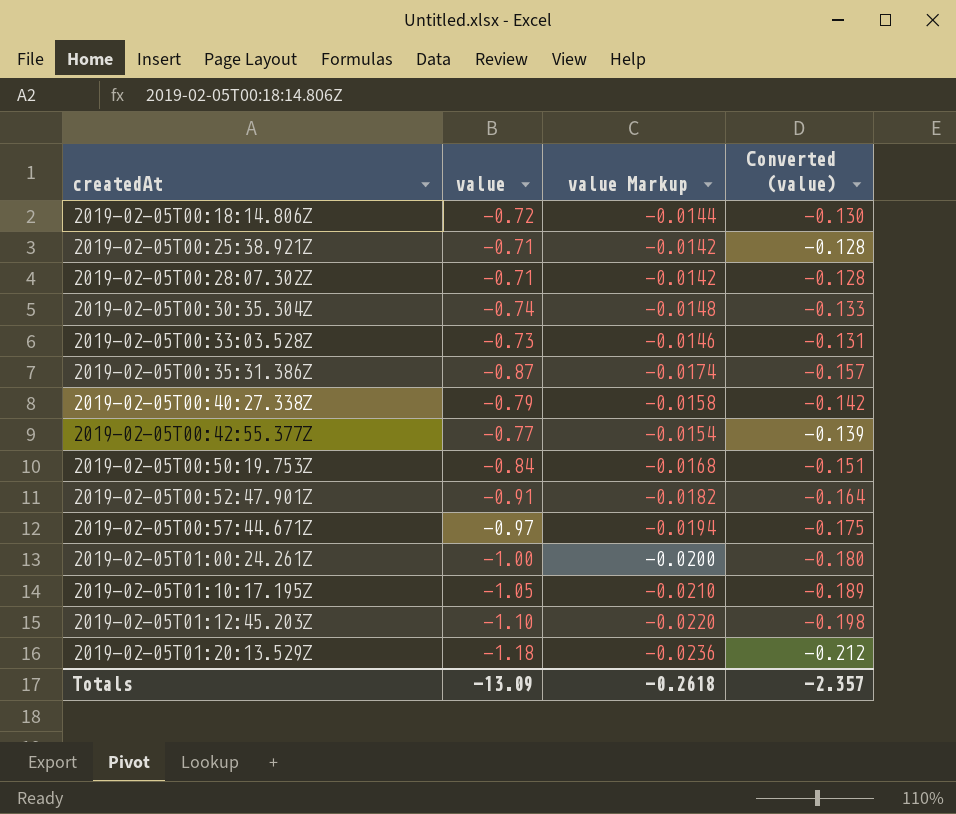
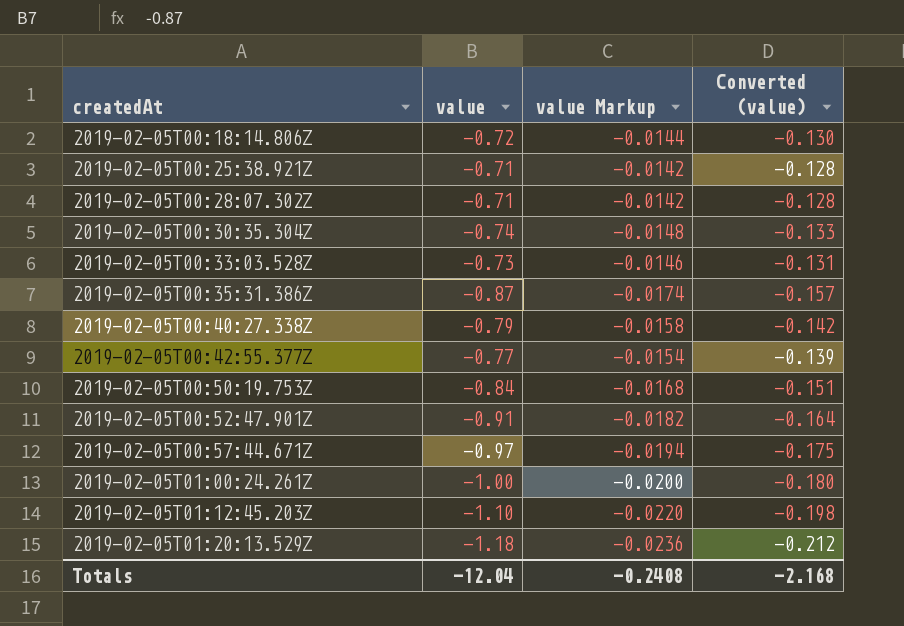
row 2019-02-05T01:10:17.195Z: -1.05 | -0.0210 | -0.189 -> none
Totals | value: -13.09 -> -12.04
Totals | value Markup: -0.2618 -> -0.2408
Totals | Converted (value): -2.357 -> -2.168

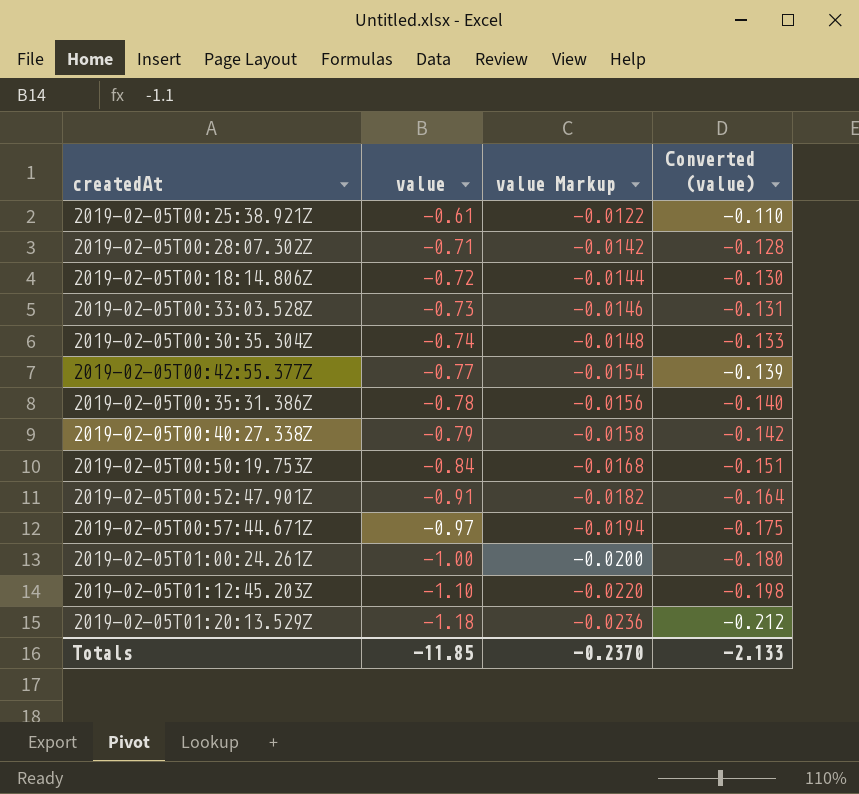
row order: createdAt ascending -> value descending
2019-02-05T00:25:38.921Z | value: -0.71 -> -0.61
2019-02-05T00:25:38.921Z | value Markup: -0.0142 -> -0.0122
2019-02-05T00:25:38.921Z | Converted (value): -0.128 -> -0.110
2019-02-05T00:35:31.386Z | value: -0.87 -> -0.78
2019-02-05T00:35:31.386Z | value Markup: -0.0174 -> -0.0156
2019-02-05T00:35:31.386Z | Converted (value): -0.157 -> -0.140
Totals | value: -12.04 -> -11.85
Totals | value Markup: -0.2408 -> -0.2370
Totals | Converted (value): -2.168 -> -2.133

